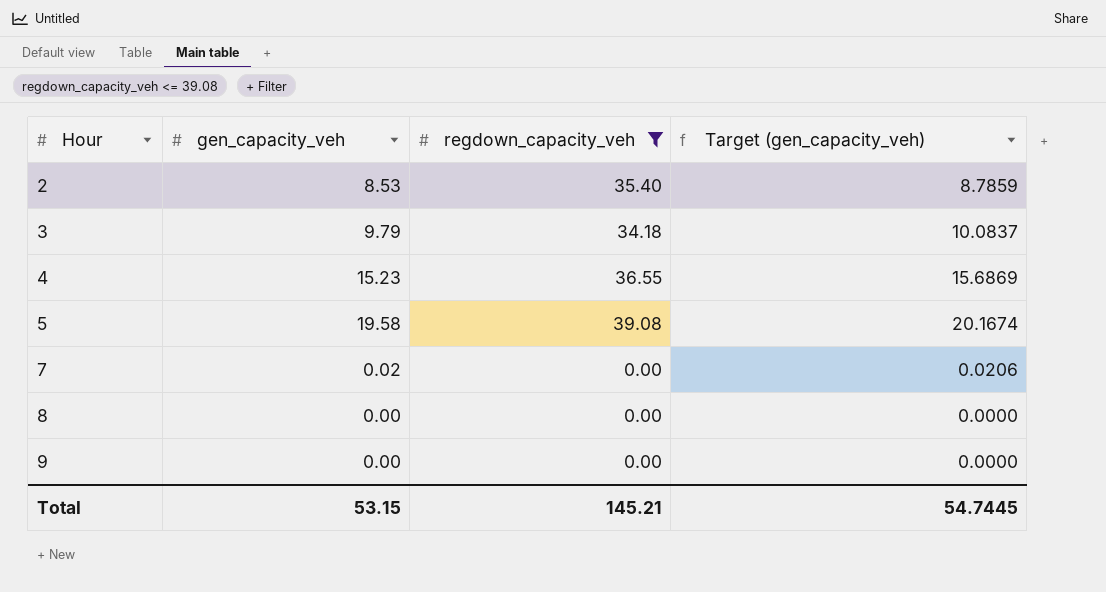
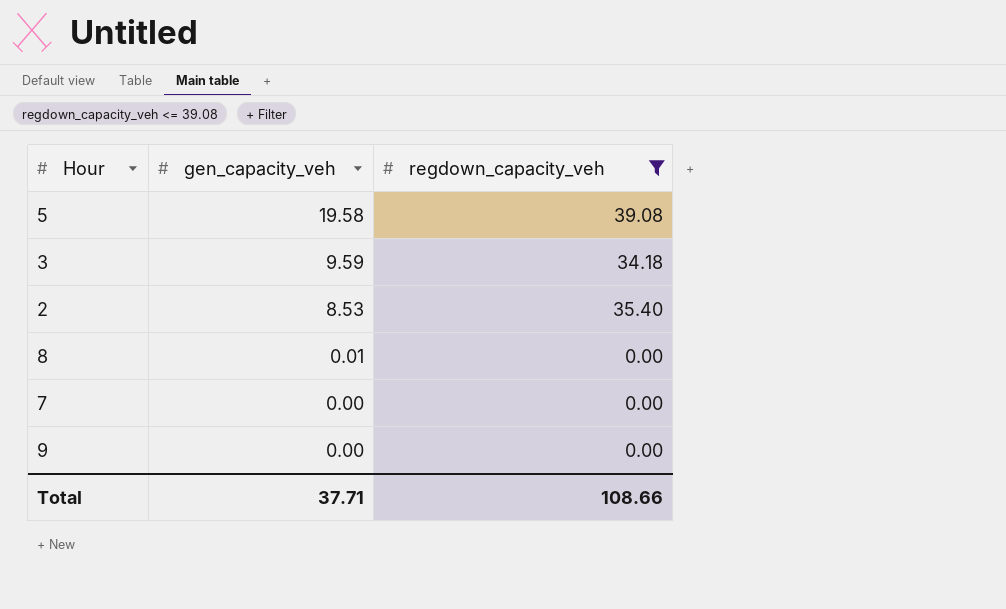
row order: Hour ascending -> gen_capacity_veh descending
column Target (gen_capacity_veh) | formula: [gen_capacity_veh] * 1.03 -> none
row 4: 15.23 | 36.55 | 15.6869 -> none
3 | gen_capacity_veh: 9.79 -> 9.59
8 | gen_capacity_veh: 0.00 -> 0.01
7 | gen_capacity_veh: 0.02 -> 0.00
Total | gen_capacity_veh: 53.15 -> 37.71
Total | regdown_capacity_veh: 145.21 -> 108.66

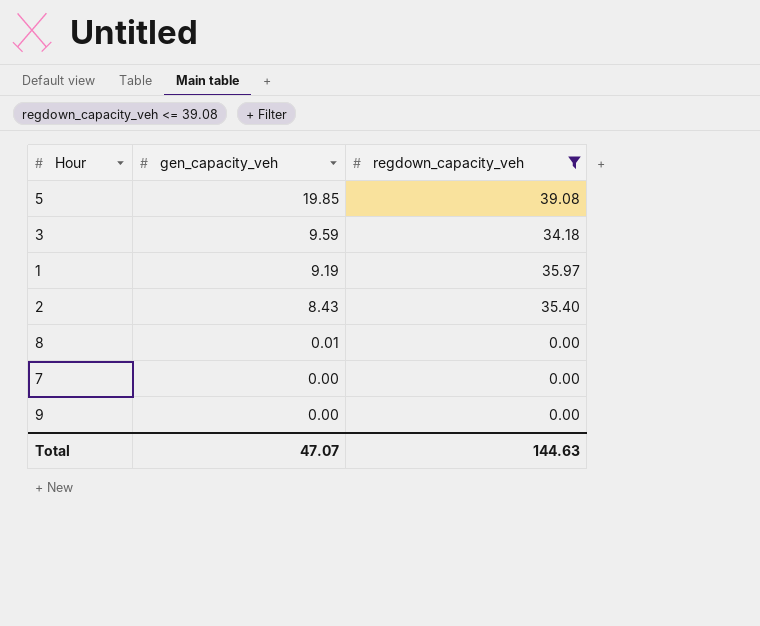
5 | gen_capacity_veh: 19.58 -> 19.85
row 1: none -> 9.19 | 35.97
2 | gen_capacity_veh: 8.53 -> 8.43
Total | gen_capacity_veh: 37.71 -> 47.07
Total | regdown_capacity_veh: 108.66 -> 144.63

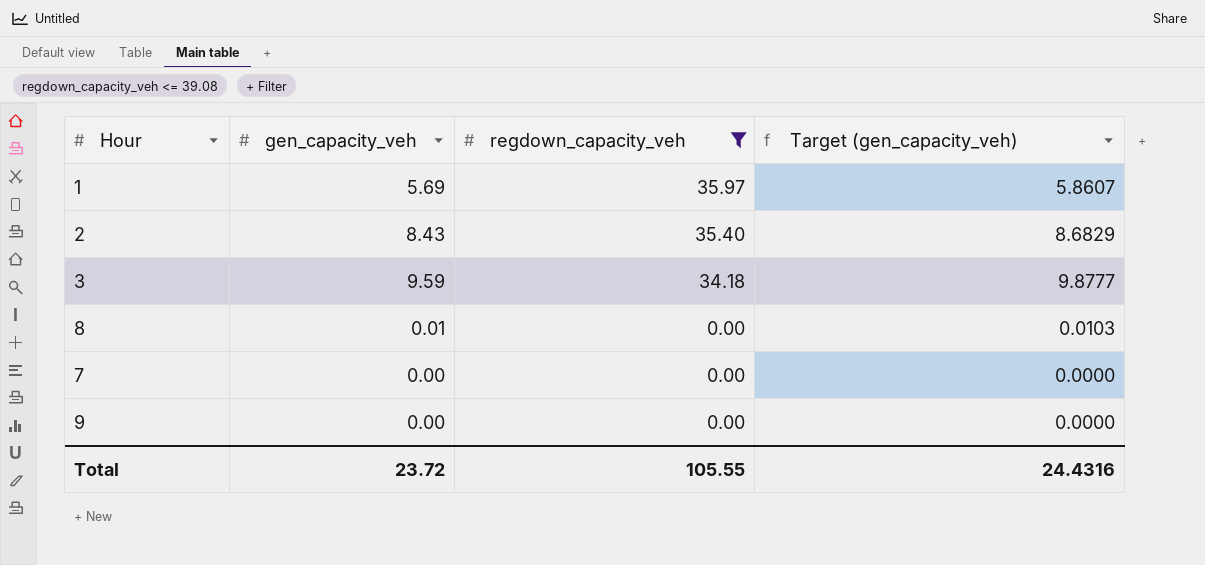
row order: gen_capacity_veh descending -> regdown_capacity_veh descending
column Target (gen_capacity_veh) | formula: none -> [gen_capacity_veh] * 1.03
row 5: 19.85 | 39.08 -> none
1 | gen_capacity_veh: 9.19 -> 5.69
Total | gen_capacity_veh: 47.07 -> 23.72
Total | regdown_capacity_veh: 144.63 -> 105.55

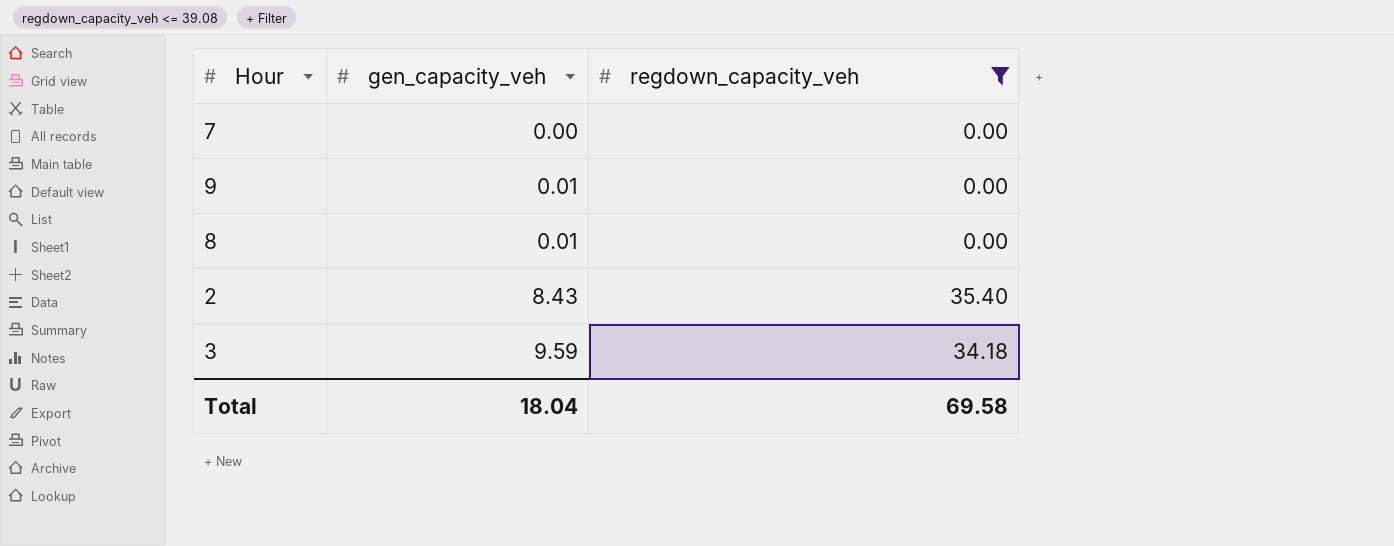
row order: regdown_capacity_veh descending -> gen_capacity_veh ascending
column Target (gen_capacity_veh) | formula: [gen_capacity_veh] * 1.03 -> none
row 1: 5.69 | 35.97 | 5.8607 -> none
9 | gen_capacity_veh: 0.00 -> 0.01
Total | gen_capacity_veh: 23.72 -> 18.04
Total | regdown_capacity_veh: 105.55 -> 69.58

